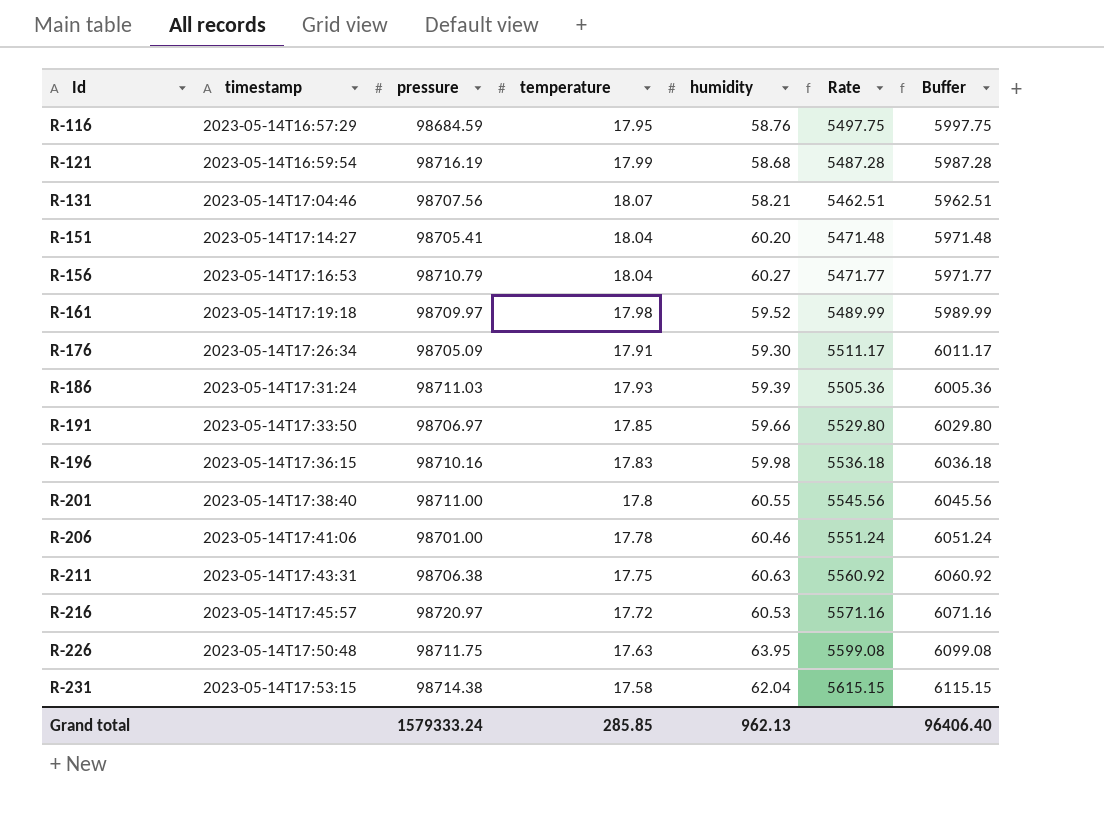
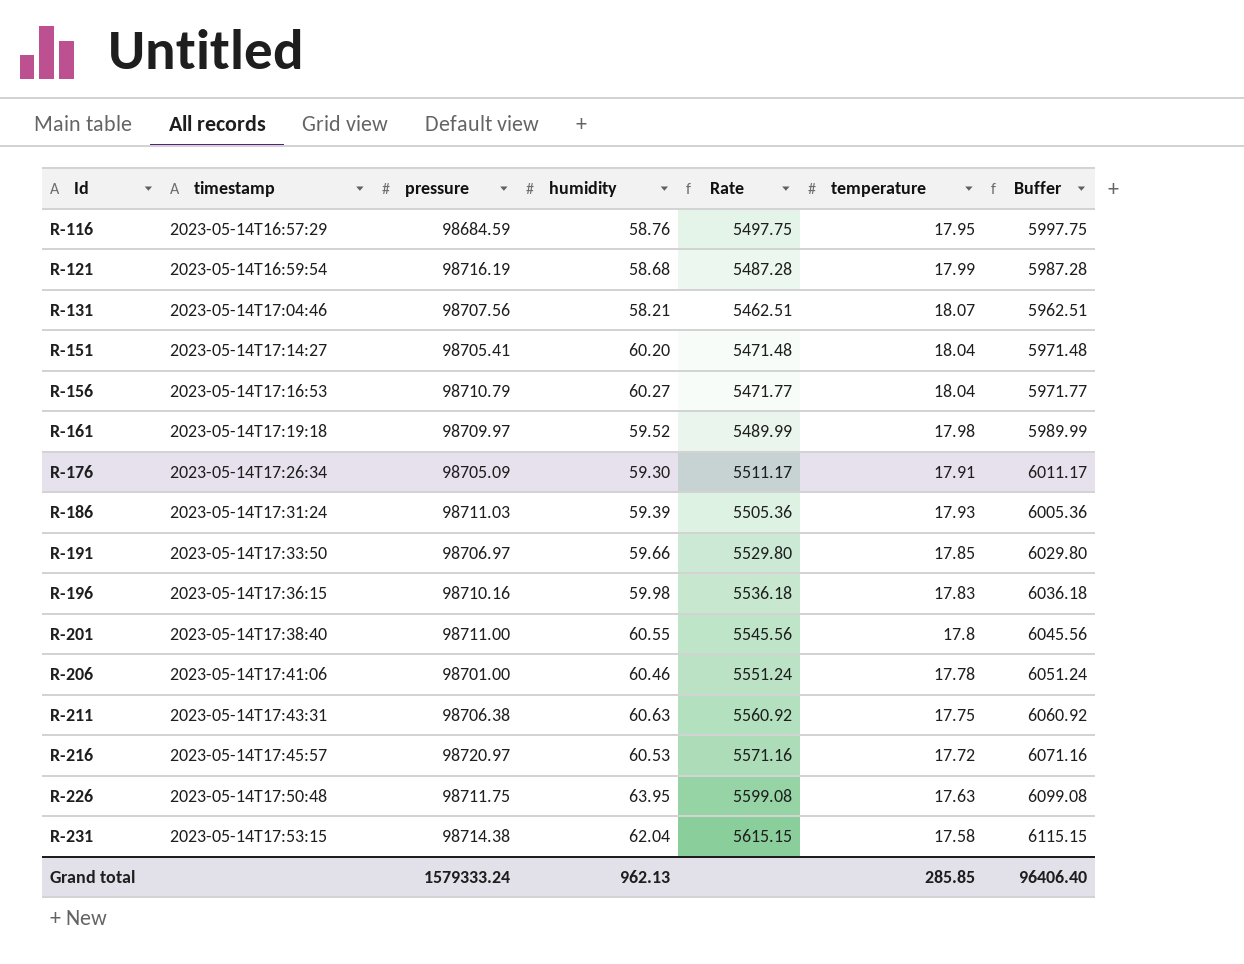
column temperature | position: 4 -> 6

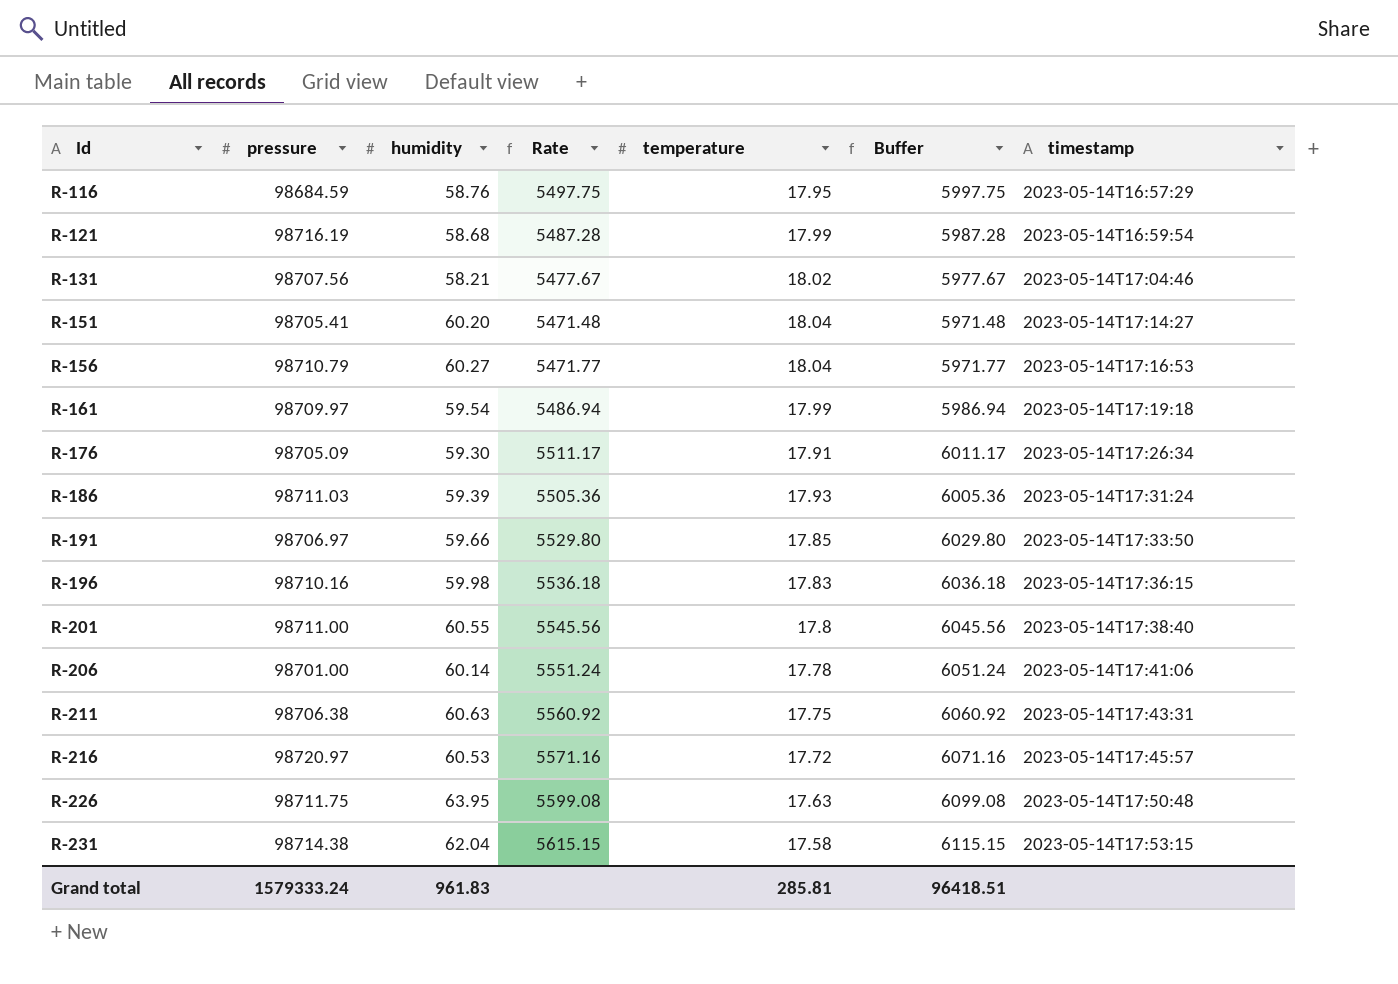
column timestamp | position: 2 -> 7
R-131 | Rate: 5462.51 -> 5477.67
R-131 | temperature: 18.07 -> 18.02
R-131 | Buffer: 5962.51 -> 5977.67
R-161 | humidity: 59.52 -> 59.54
R-161 | Rate: 5489.99 -> 5486.94
R-161 | temperature: 17.98 -> 17.99
R-161 | Buffer: 5989.99 -> 5986.94
R-206 | humidity: 60.46 -> 60.14
Grand total | humidity: 962.13 -> 961.83
Grand total | temperature: 285.85 -> 285.81
Grand total | Buffer: 96406.40 -> 96418.51

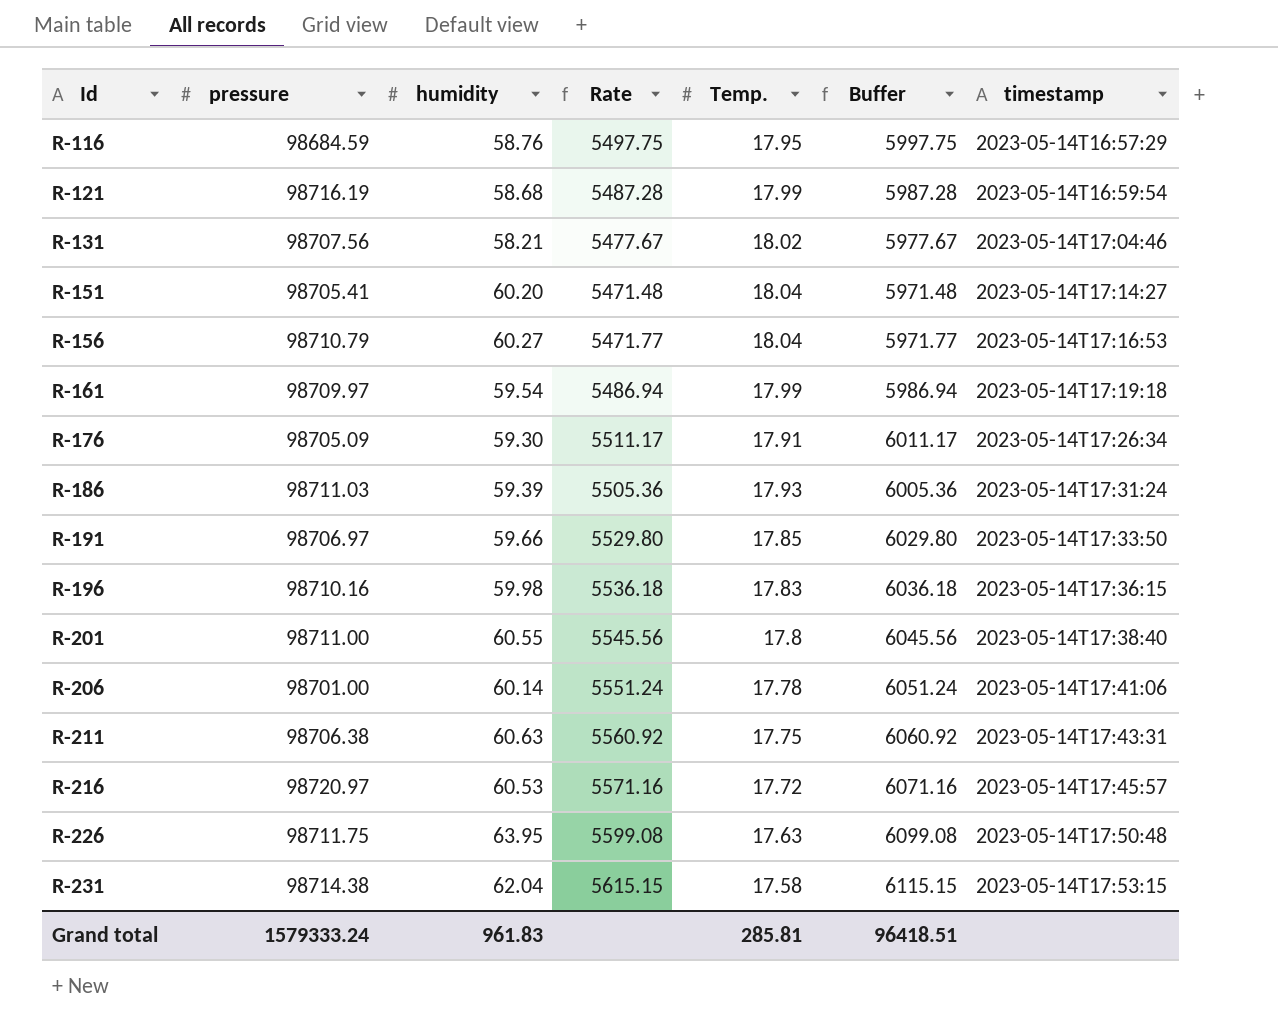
column name: temperature -> Temp.

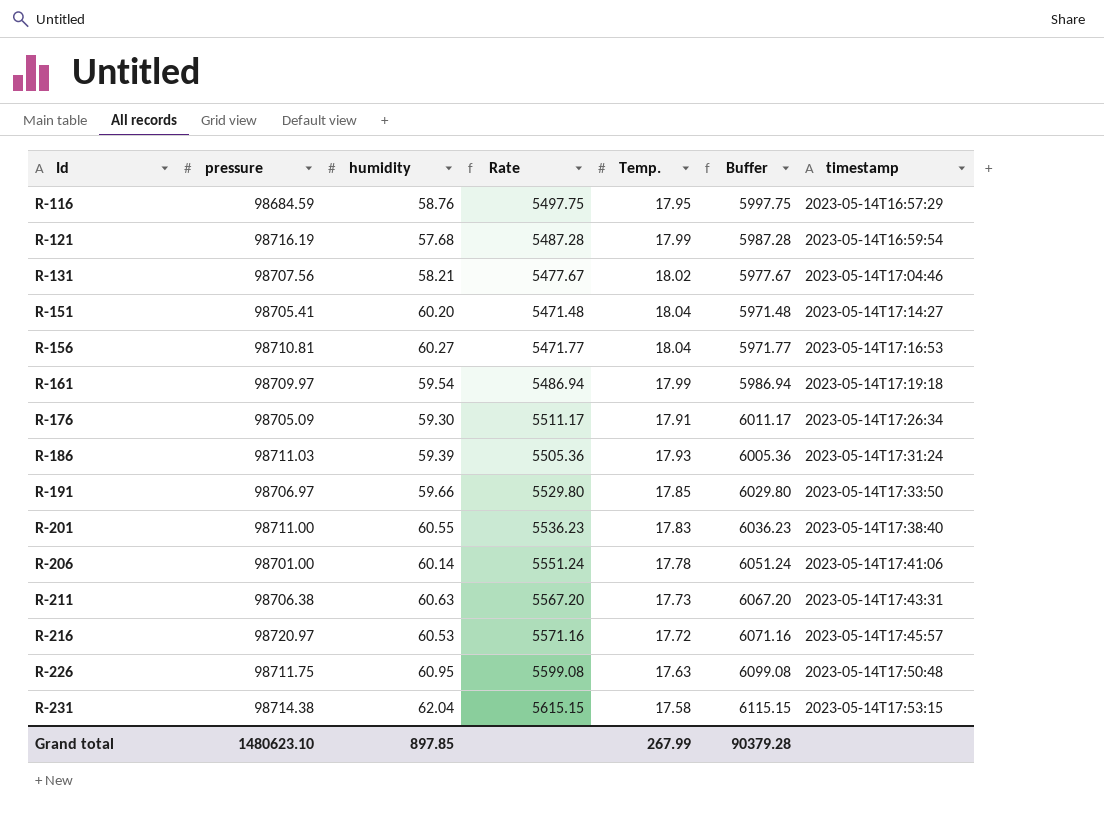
row R-196: 98710.16 | 59.98 | 5536.18 | 17.83 | 6036.18 | 2023-05-14T17:36:15 -> none
R-121 | humidity: 58.68 -> 57.68
R-156 | pressure: 98710.79 -> 98710.81
R-201 | Rate: 5545.56 -> 5536.23
R-201 | Temp.: 17.8 -> 17.83
R-201 | Buffer: 6045.56 -> 6036.23
R-211 | Rate: 5560.92 -> 5567.20
R-211 | Temp.: 17.75 -> 17.73
R-211 | Buffer: 6060.92 -> 6067.20
R-226 | humidity: 63.95 -> 60.95
Grand total | pressure: 1579333.24 -> 1480623.10
Grand total | humidity: 961.83 -> 897.85
Grand total | Temp.: 285.81 -> 267.99
Grand total | Buffer: 96418.51 -> 90379.28

